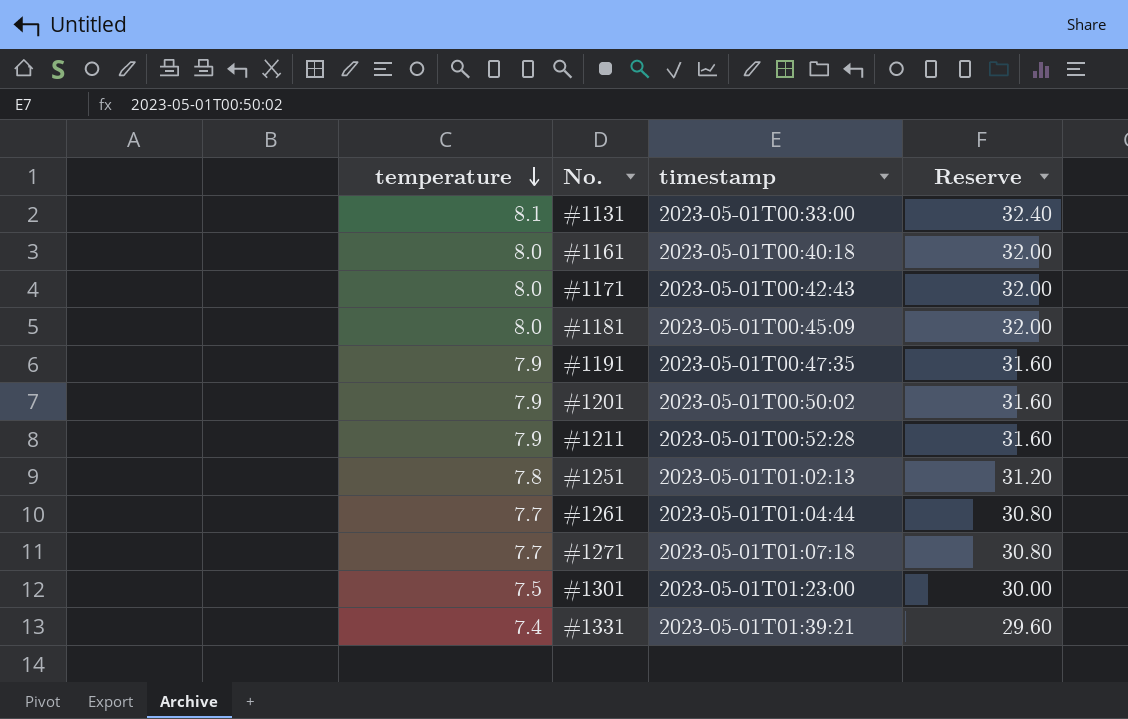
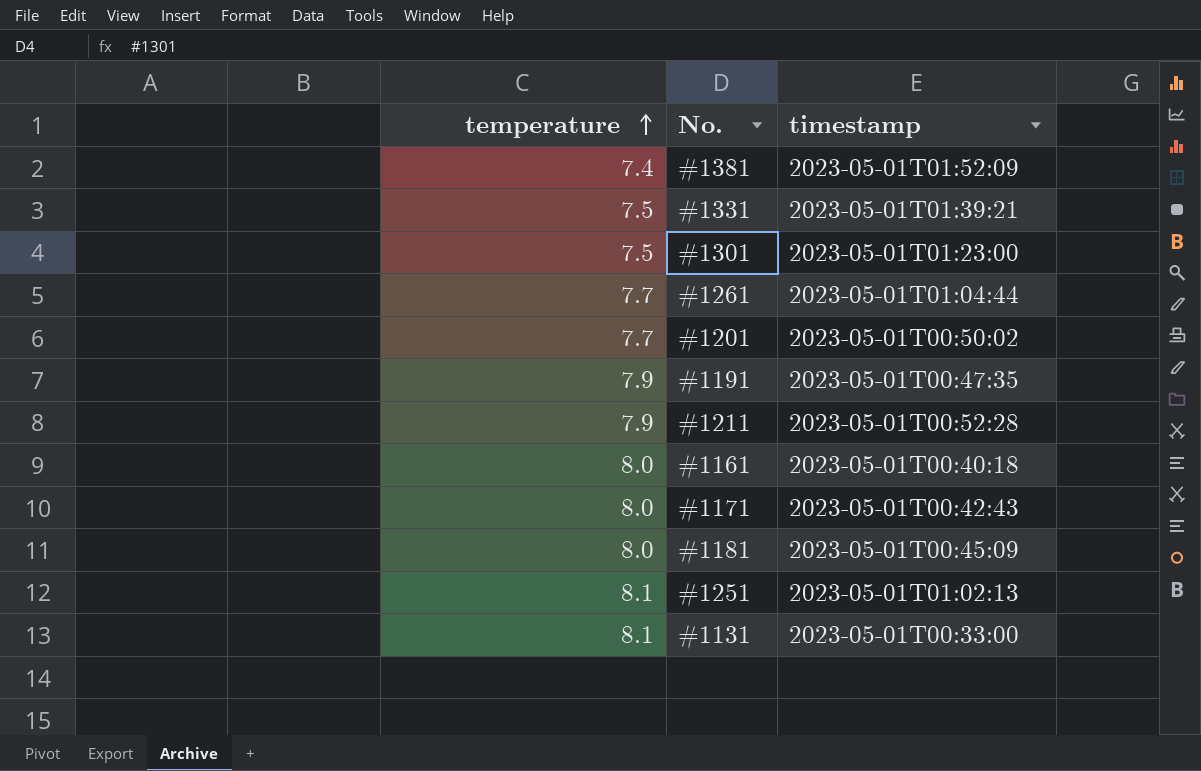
row order: temperature descending -> temperature ascending
column Reserve | formula: [temperature] * 4 -> none
row #1271: 7.7 | 2023-05-01T01:07:18 | 30.80 -> none
row #1381: none -> 7.4 | 2023-05-01T01:52:09
#1331 | temperature: 7.4 -> 7.5
#1201 | temperature: 7.9 -> 7.7
#1251 | temperature: 7.8 -> 8.1

